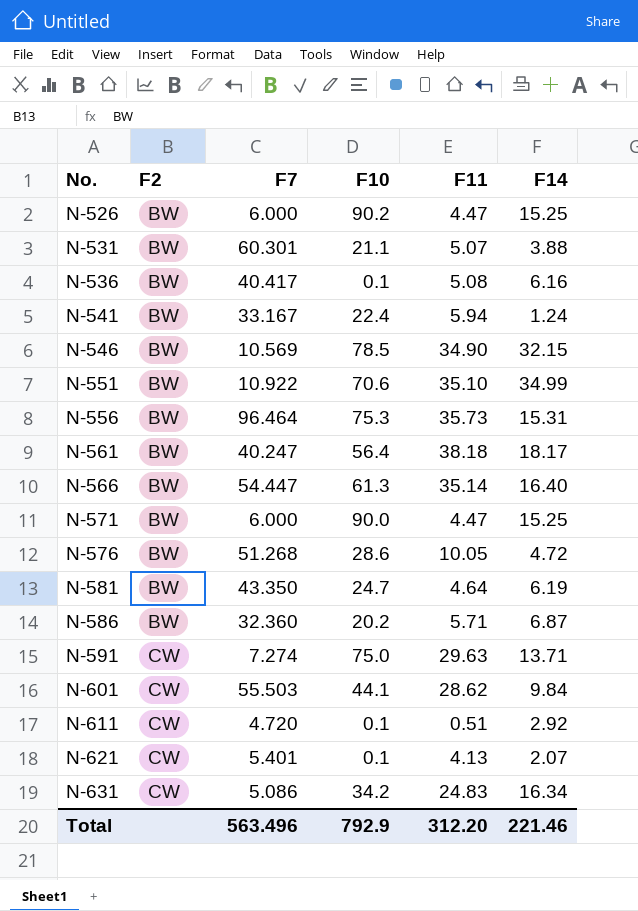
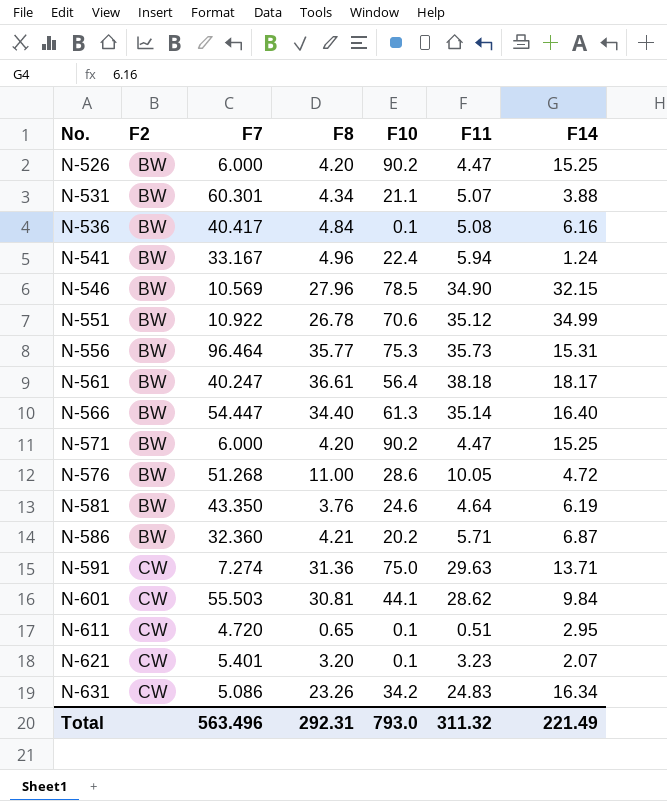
column F8 | position: none -> 4
N-551 | F11: 35.10 -> 35.12
N-571 | F10: 90.0 -> 90.2
N-581 | F10: 24.7 -> 24.6
N-611 | F14: 2.92 -> 2.95
N-621 | F11: 4.13 -> 3.23
Total | F10: 792.9 -> 793.0
Total | F11: 312.20 -> 311.32
Total | F14: 221.46 -> 221.49

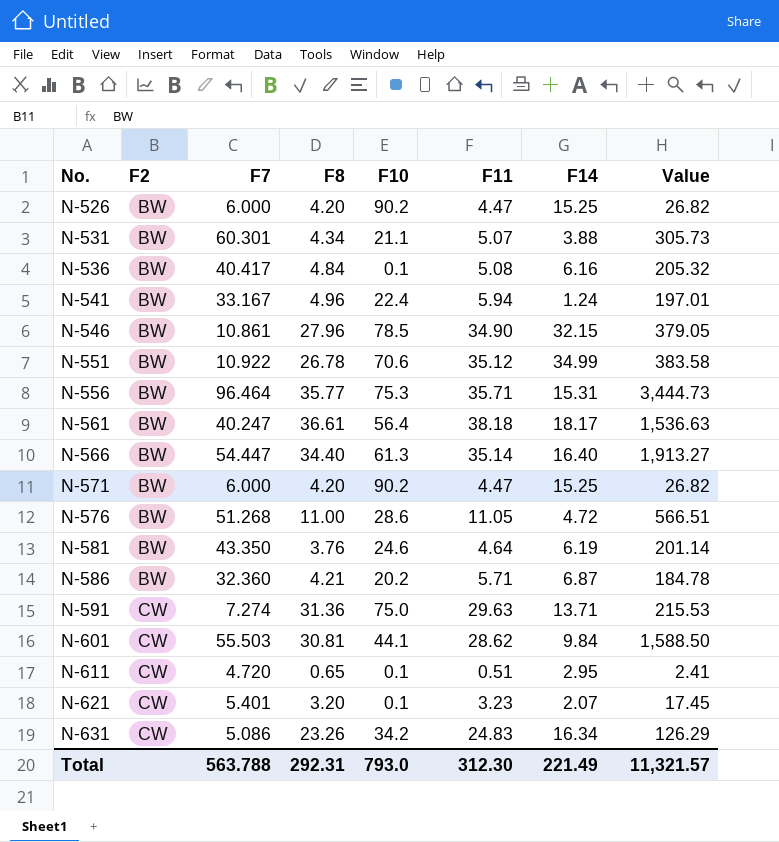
column Value | formula: none -> [F7] * [F11]
N-546 | F7: 10.569 -> 10.861
N-556 | F11: 35.73 -> 35.71
N-576 | F11: 10.05 -> 11.05
Total | F7: 563.496 -> 563.788
Total | F11: 311.32 -> 312.30

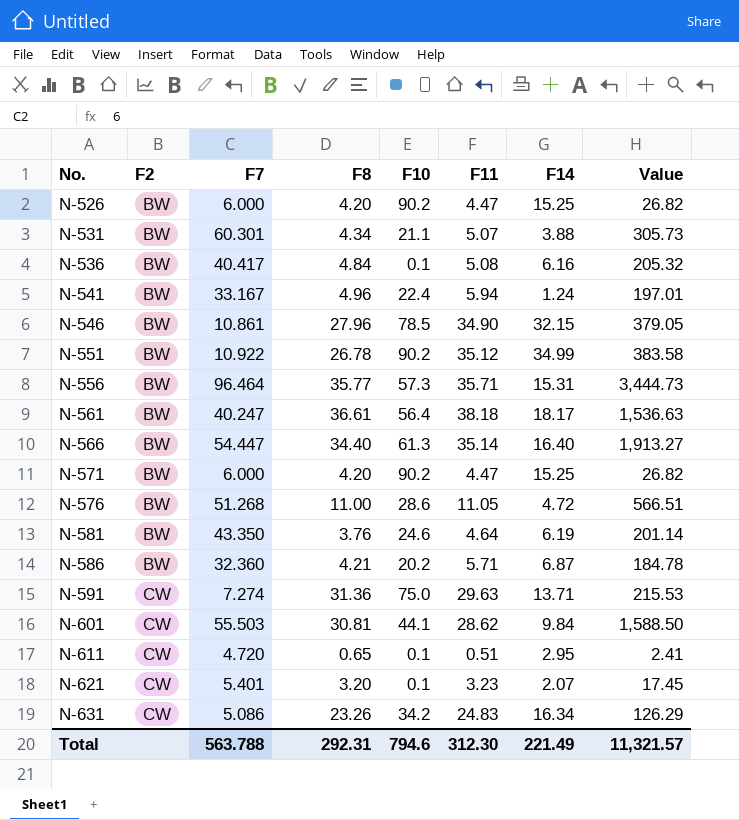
N-551 | F10: 70.6 -> 90.2
N-556 | F10: 75.3 -> 57.3
Total | F10: 793.0 -> 794.6

